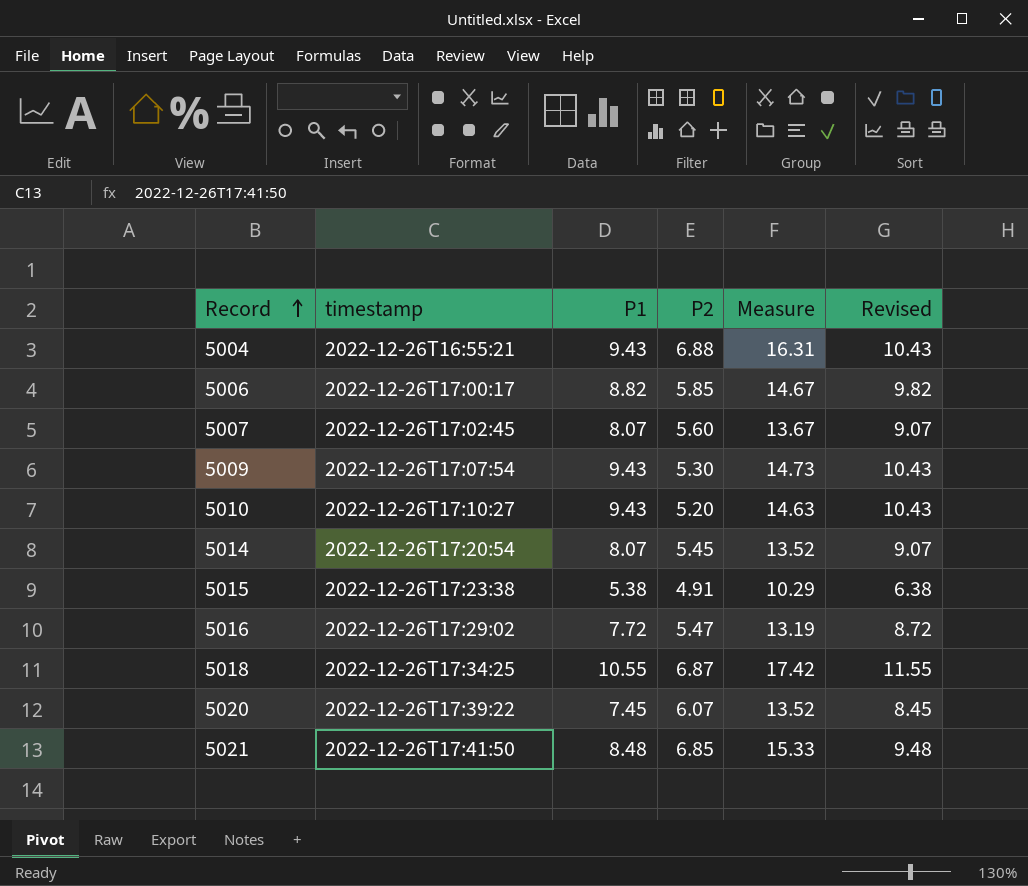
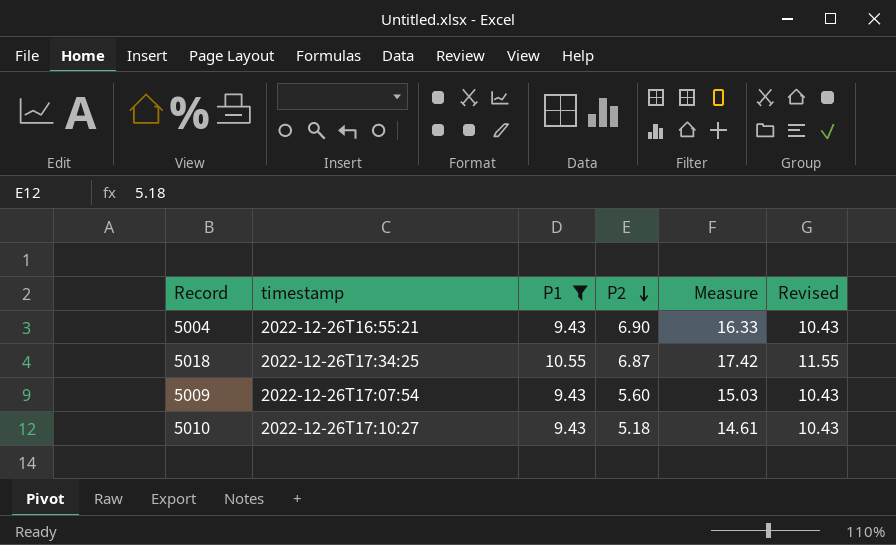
filter: none -> P1 >= 9.43
row order: Record ascending -> P2 descending
5004 | P2: 6.88 -> 6.90
5004 | Measure: 16.31 -> 16.33
5009 | P2: 5.30 -> 5.60
5009 | Measure: 14.73 -> 15.03
5010 | P2: 5.20 -> 5.18
5010 | Measure: 14.63 -> 14.61

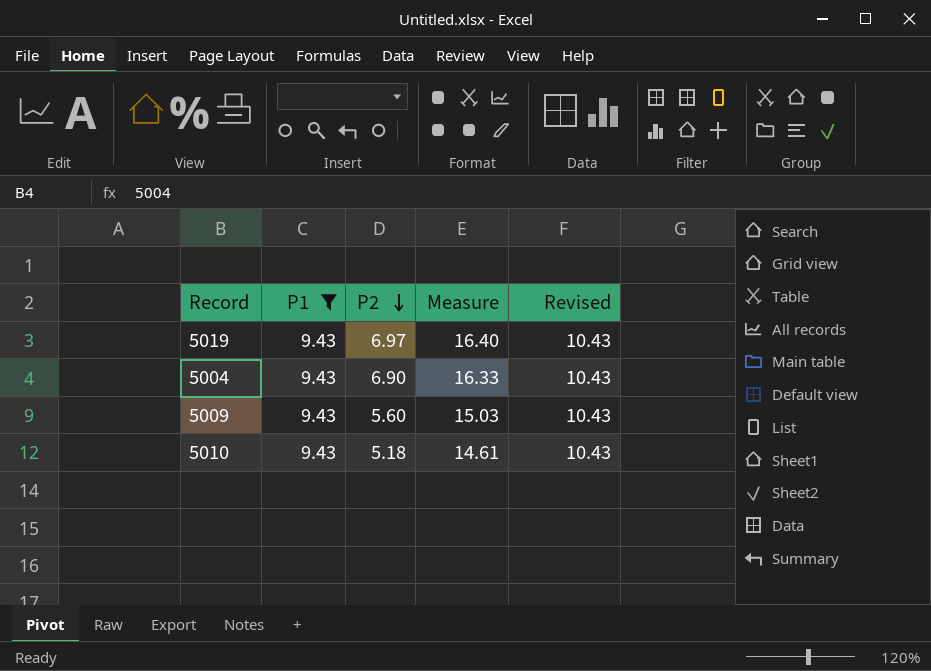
column timestamp | position: 2 -> none
row 5018: 2022-12-26T17:34:25 | 10.55 | 6.87 | 17.42 | 11.55 -> none
row 5019: none -> 9.43 | 6.97 | 16.40 | 10.43

